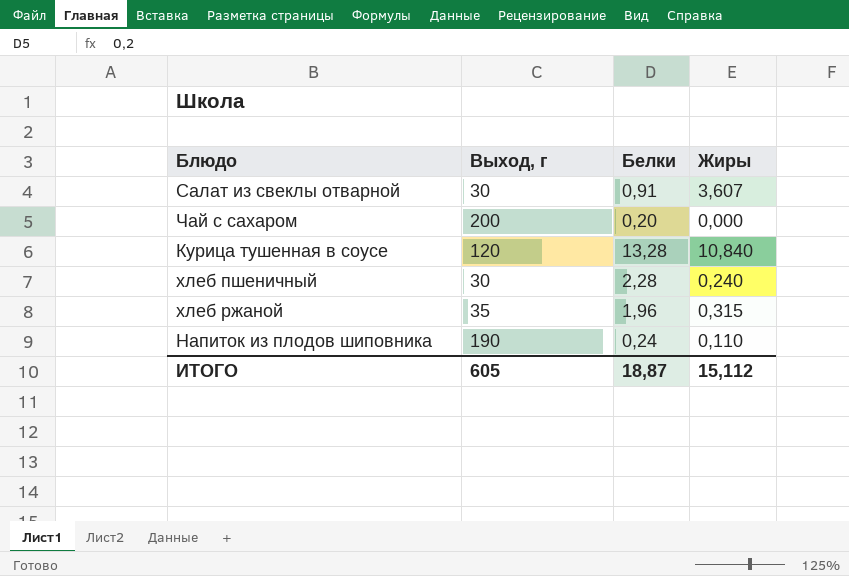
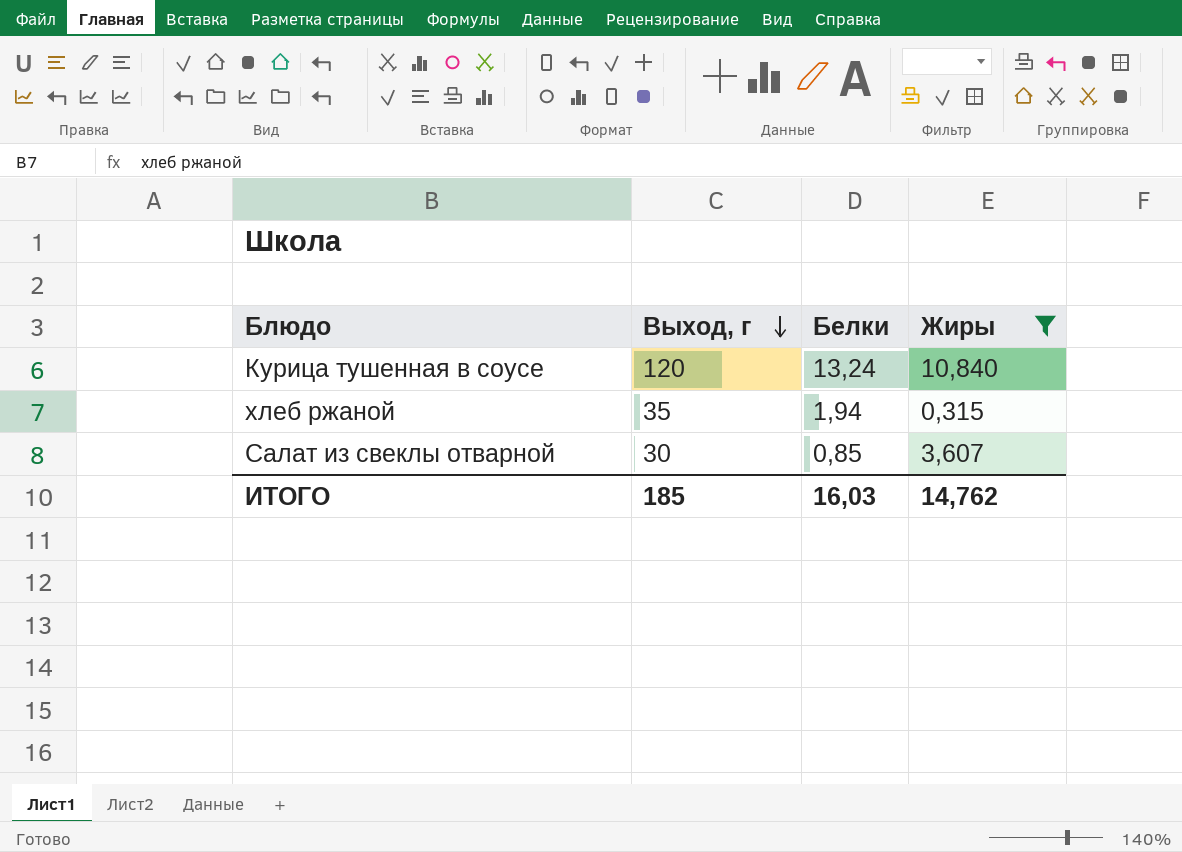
filter: none -> Жиры >= 0,315
row order: none -> Выход, г descending
Курица тушенная в соусе | Белки: 13,28 -> 13,24
хлеб ржаной | Белки: 1,96 -> 1,94
Салат из свеклы отварной | Белки: 0,91 -> 0,85
ИТОГО | Выход, г: 605 -> 185
ИТОГО | Белки: 18,87 -> 16,03
ИТОГО | Жиры: 15,112 -> 14,762

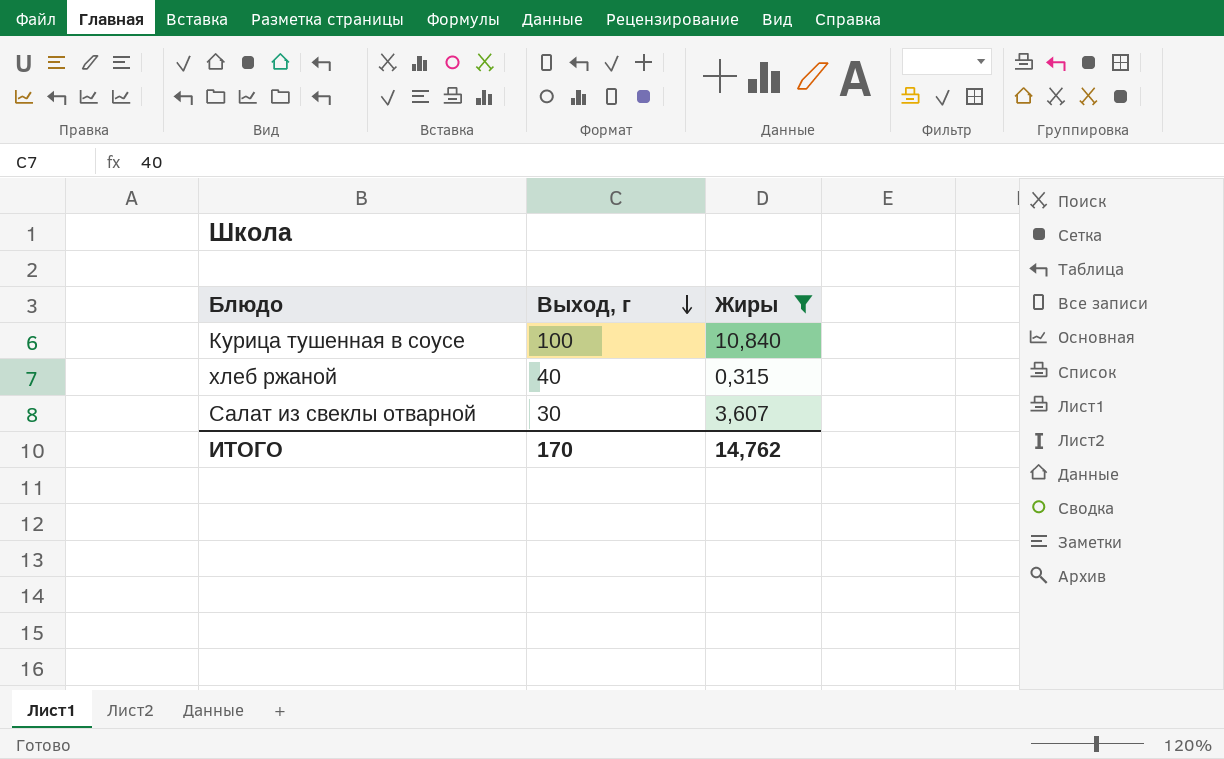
column Белки | position: 3 -> none
Курица тушенная в соусе | Выход, г: 120 -> 100
хлеб ржаной | Выход, г: 35 -> 40
ИТОГО | Выход, г: 185 -> 170

